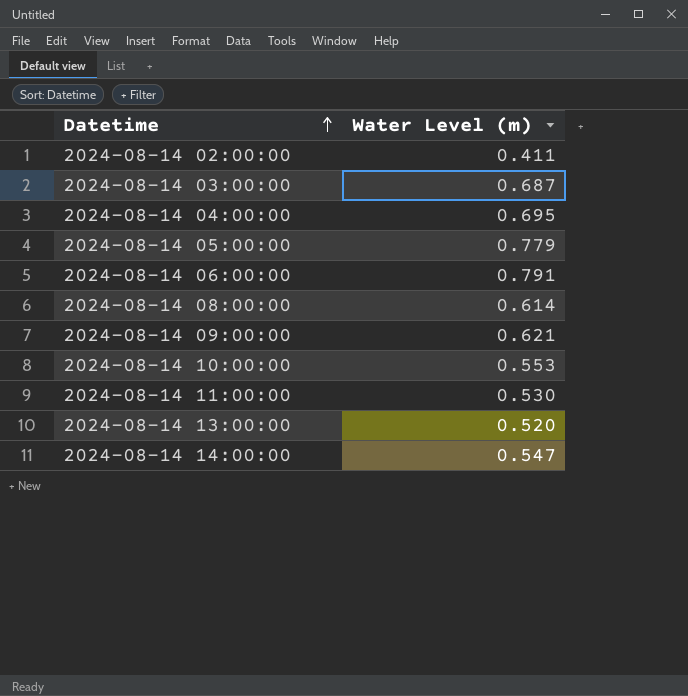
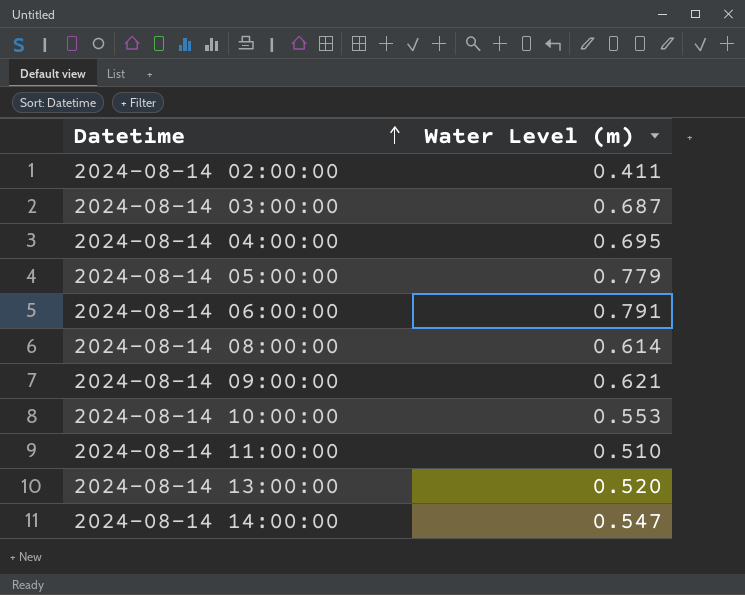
2024-08-14 11:00:00 | Water Level (m): 0.530 -> 0.510

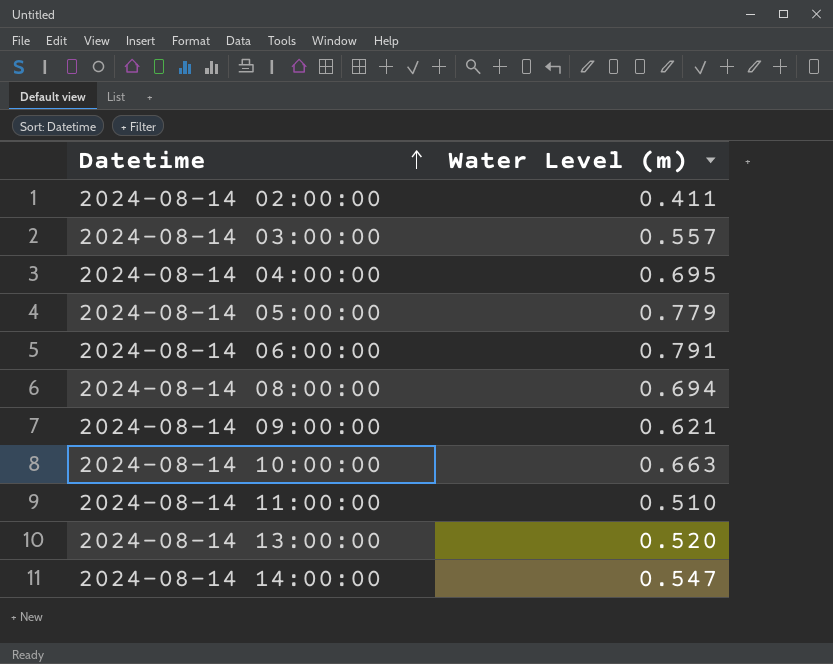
2024-08-14 03:00:00 | Water Level (m): 0.687 -> 0.557
2024-08-14 08:00:00 | Water Level (m): 0.614 -> 0.694
2024-08-14 10:00:00 | Water Level (m): 0.553 -> 0.663

